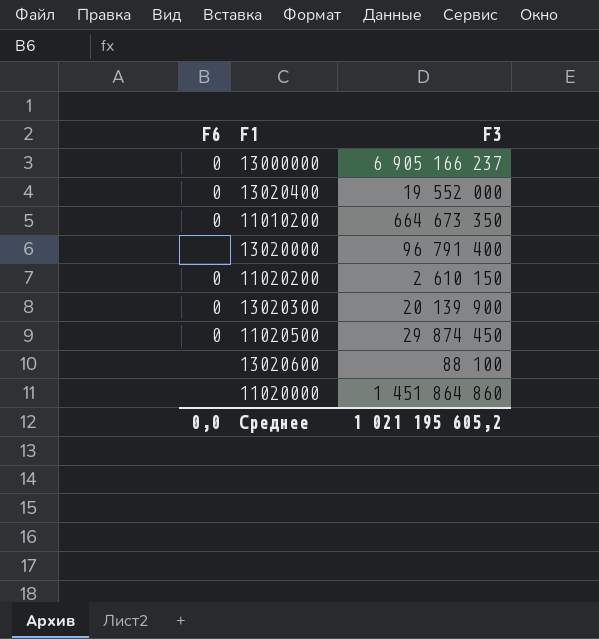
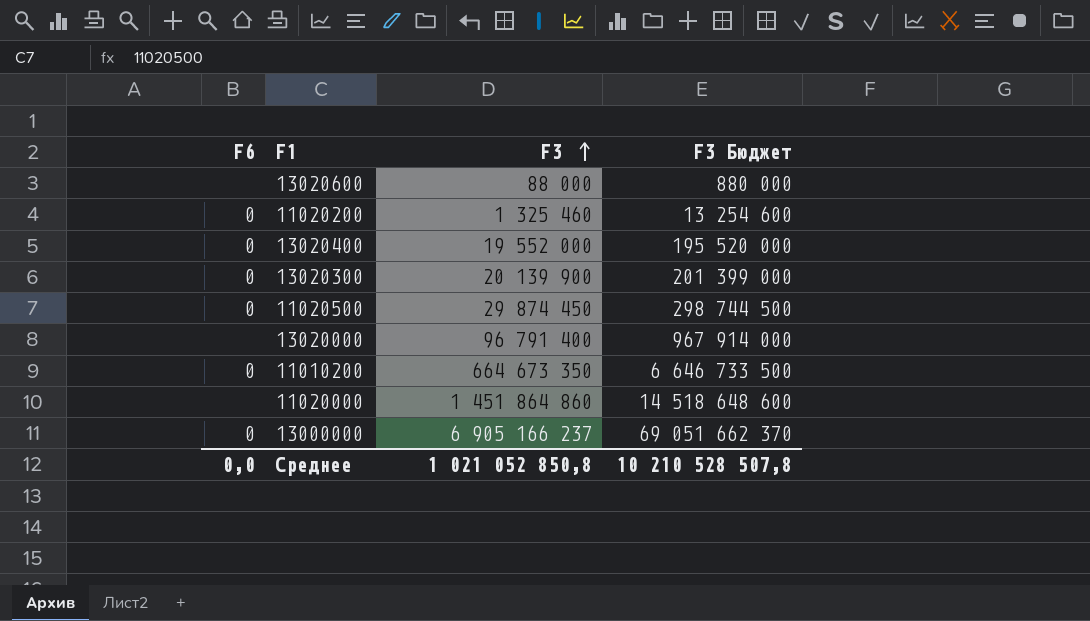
row order: none -> F3 ascending
column F3 Бюджет | formula: none -> [F3] * 10
13020600 | F3: 88 100 -> 88 000
11020200 | F3: 2 610 150 -> 1 325 460
Среднее | F3: 1 021 195 605,2 -> 1 021 052 850,8

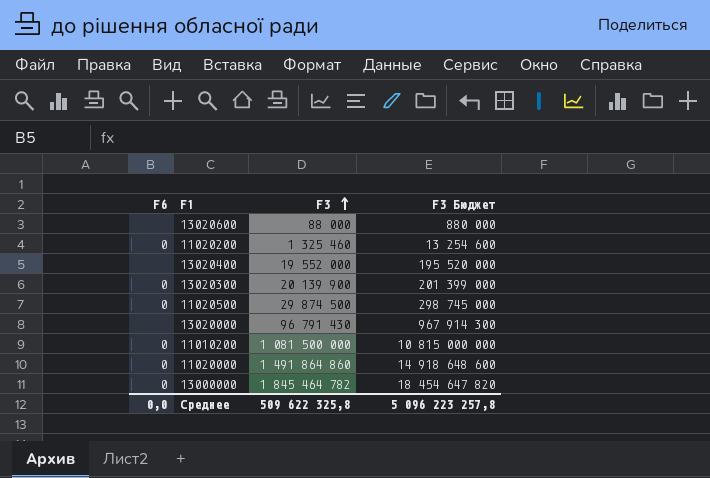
13020400 | F6: 0 -> none
11020500 | F3: 29 874 450 -> 29 874 500
11020500 | F3 Бюджет: 298 744 500 -> 298 745 000
13020000 | F3: 96 791 400 -> 96 791 430
13020000 | F3 Бюджет: 967 914 000 -> 967 914 300
11010200 | F3: 664 673 350 -> 1 081 500 000
11010200 | F3 Бюджет: 6 646 733 500 -> 10 815 000 000
11020000 | F6: none -> 0
11020000 | F3: 1 451 864 860 -> 1 491 864 860
11020000 | F3 Бюджет: 14 518 648 600 -> 14 918 648 600
13000000 | F3: 6 905 166 237 -> 1 845 464 782
13000000 | F3 Бюджет: 69 051 662 370 -> 18 454 647 820
Среднее | F3: 1 021 052 850,8 -> 509 622 325,8
Среднее | F3 Бюджет: 10 210 528 507,8 -> 5 096 223 257,8

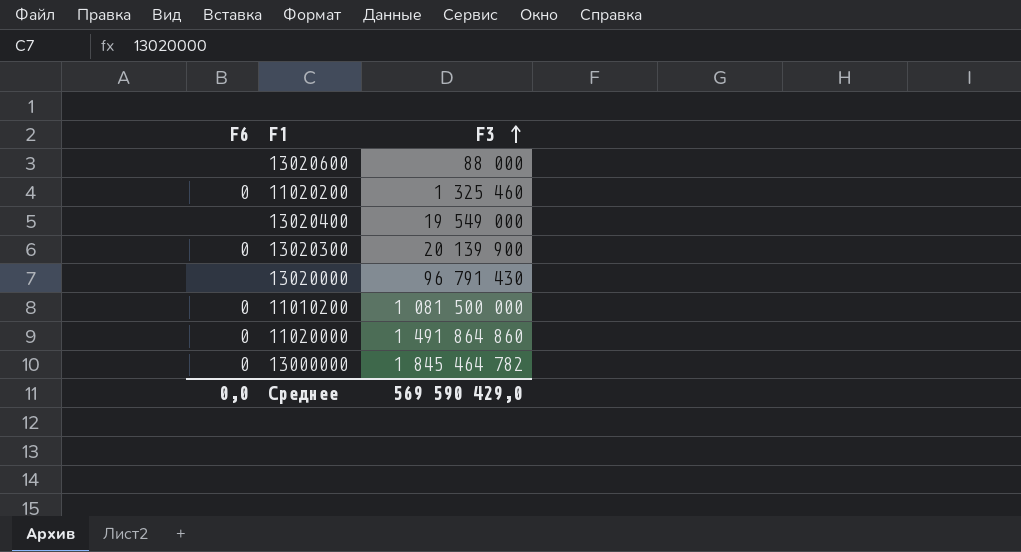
column F3 Бюджет | formula: [F3] * 10 -> none
row 11020500: 0 | 29 874 500 | 298 745 000 -> none
13020400 | F3: 19 552 000 -> 19 549 000
Среднее | F3: 509 622 325,8 -> 569 590 429,0

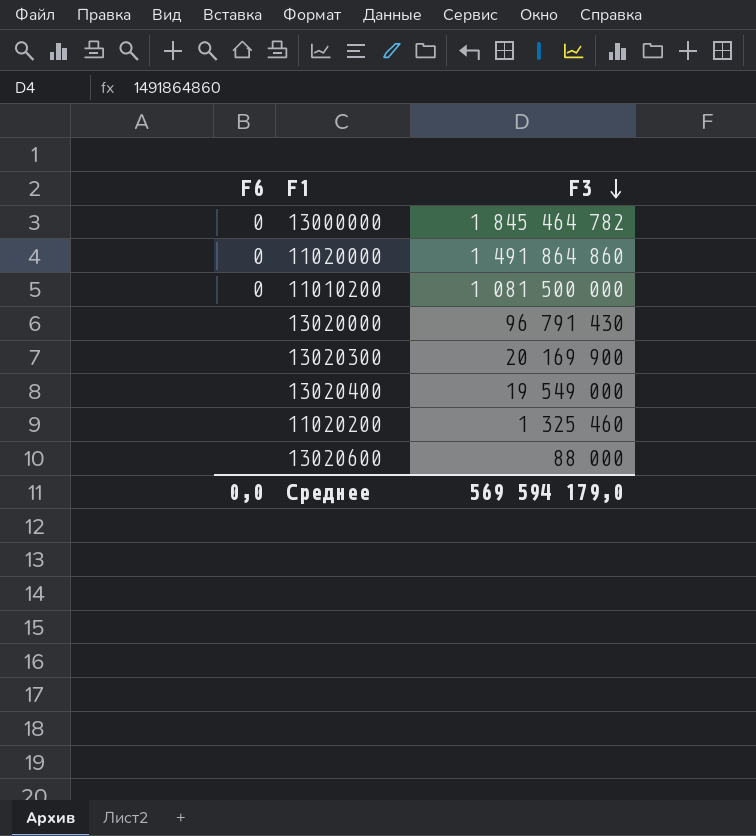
row order: F3 ascending -> F3 descending
13020300 | F6: 0 -> none
13020300 | F3: 20 139 900 -> 20 169 900
11020200 | F6: 0 -> none
Среднее | F3: 569 590 429,0 -> 569 594 179,0

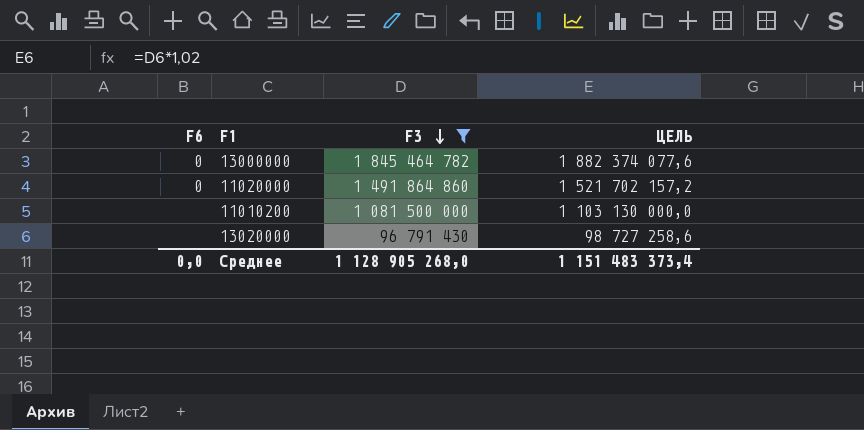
filter: none -> F3 >= 96 791 430
column ЦЕЛЬ | formula: none -> [F3] * 1,02
11010200 | F6: 0 -> none
Среднее | F3: 569 594 179,0 -> 1 128 905 268,0

